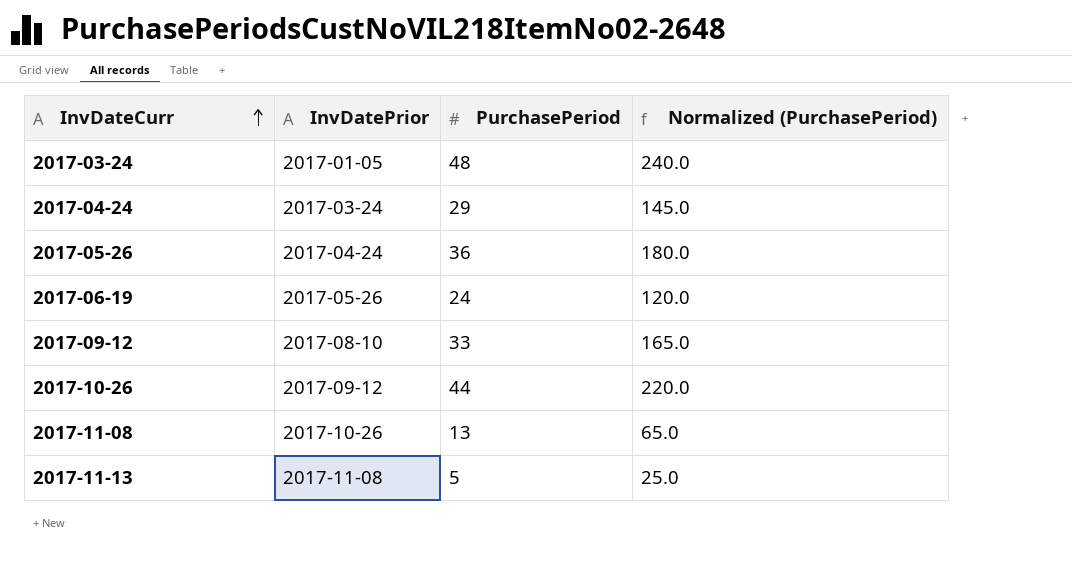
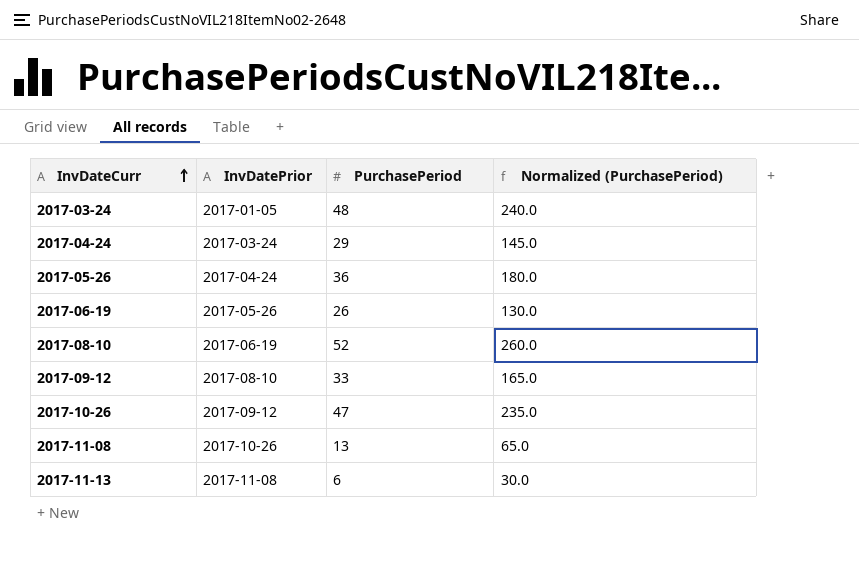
2017-06-19 | PurchasePeriod: 24 -> 26
2017-06-19 | Normalized (PurchasePeriod): 120.0 -> 130.0
row 2017-08-10: none -> 2017-06-19 | 52 | 260.0
2017-10-26 | PurchasePeriod: 44 -> 47
2017-10-26 | Normalized (PurchasePeriod): 220.0 -> 235.0
2017-11-13 | PurchasePeriod: 5 -> 6
2017-11-13 | Normalized (PurchasePeriod): 25.0 -> 30.0

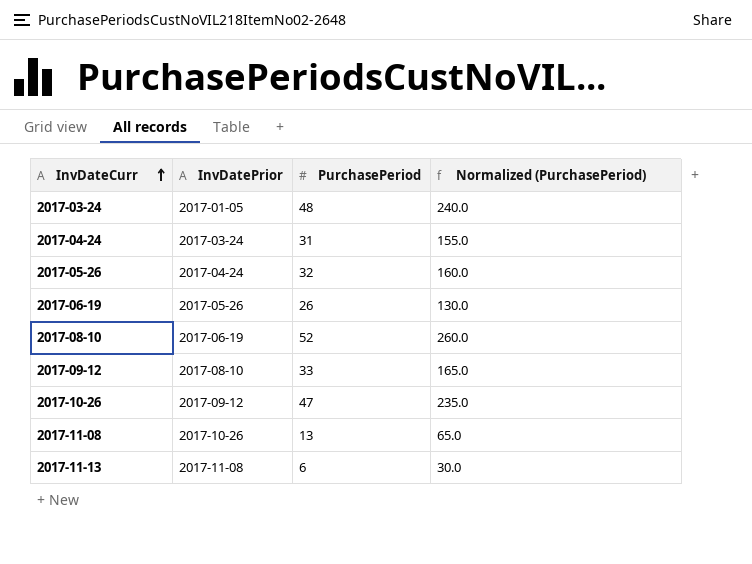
2017-04-24 | PurchasePeriod: 29 -> 31
2017-04-24 | Normalized (PurchasePeriod): 145.0 -> 155.0
2017-05-26 | PurchasePeriod: 36 -> 32
2017-05-26 | Normalized (PurchasePeriod): 180.0 -> 160.0

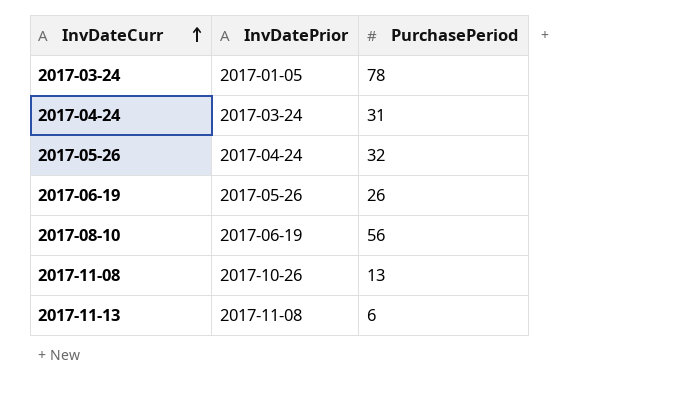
column Normalized (PurchasePeriod) | formula: [PurchasePeriod] * 5 -> none
row 2017-09-12: 2017-08-10 | 33 | 165.0 -> none
row 2017-10-26: 2017-09-12 | 47 | 235.0 -> none
2017-03-24 | PurchasePeriod: 48 -> 78
2017-08-10 | PurchasePeriod: 52 -> 56

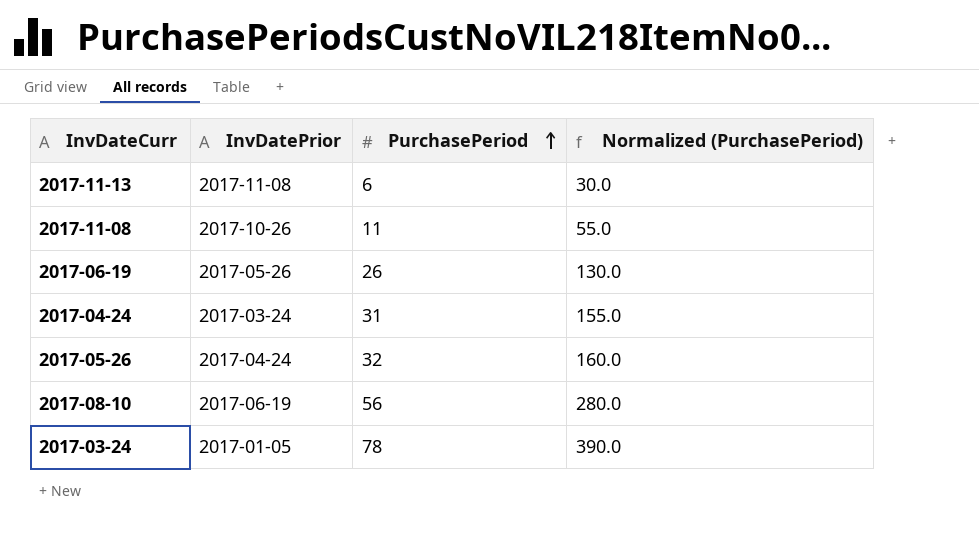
row order: InvDateCurr ascending -> PurchasePeriod ascending
column Normalized (PurchasePeriod) | formula: none -> [PurchasePeriod] * 5
2017-11-08 | PurchasePeriod: 13 -> 11

